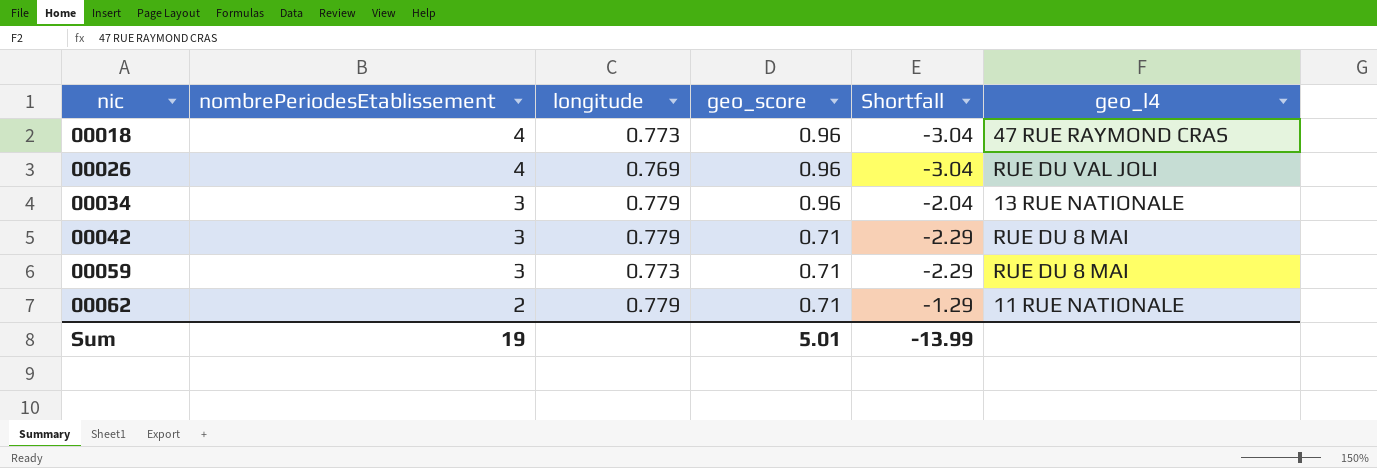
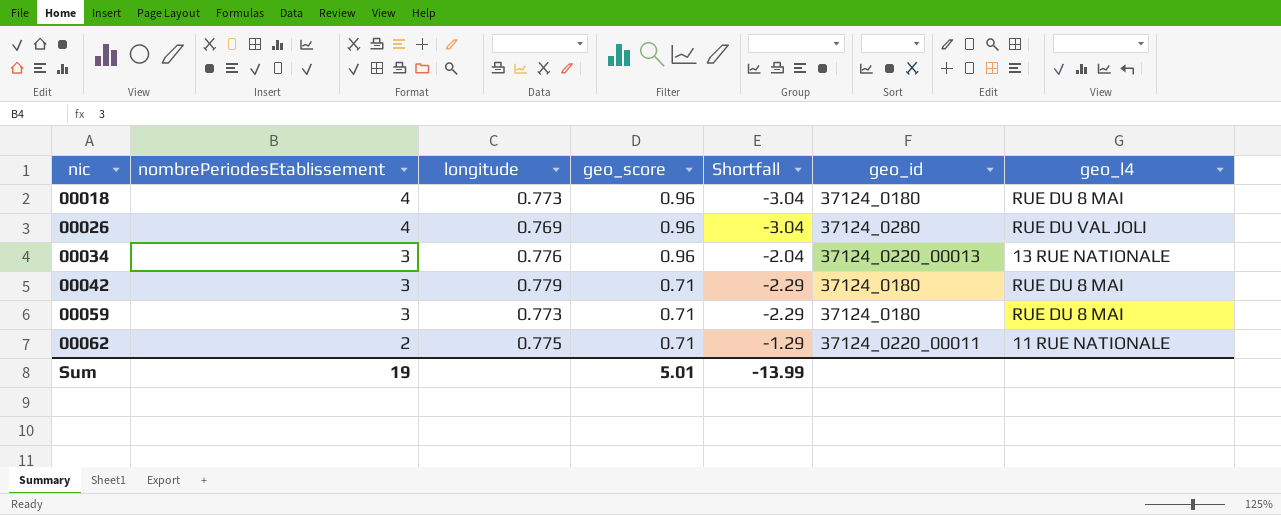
column geo_id | position: none -> 6
00018 | geo_l4: 47 RUE RAYMOND CRAS -> RUE DU 8 MAI
00034 | longitude: 0.779 -> 0.776
00062 | longitude: 0.779 -> 0.775

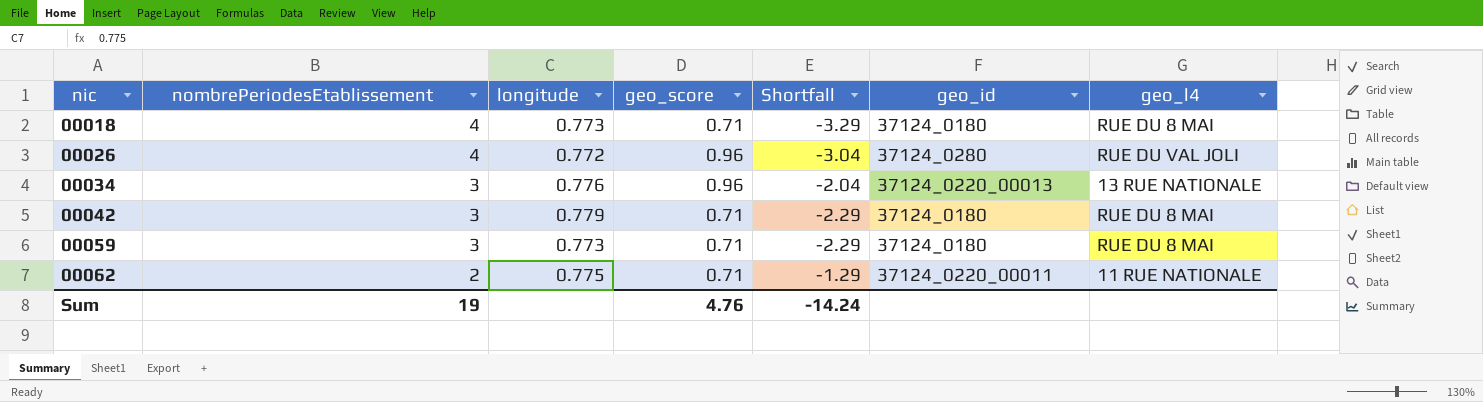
00018 | geo_score: 0.96 -> 0.71
00018 | Shortfall: -3.04 -> -3.29
00026 | longitude: 0.769 -> 0.772
Sum | geo_score: 5.01 -> 4.76
Sum | Shortfall: -13.99 -> -14.24

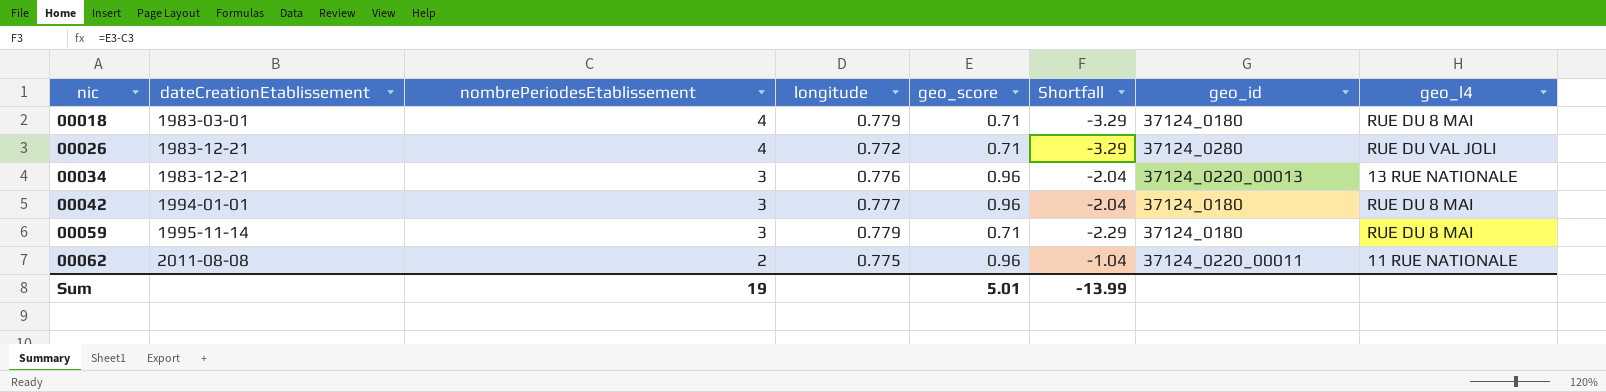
column dateCreationEtablissement | position: none -> 2
00018 | longitude: 0.773 -> 0.779
00026 | geo_score: 0.96 -> 0.71
00026 | Shortfall: -3.04 -> -3.29
00042 | longitude: 0.779 -> 0.777
00042 | geo_score: 0.71 -> 0.96
00042 | Shortfall: -2.29 -> -2.04
00059 | longitude: 0.773 -> 0.779
00062 | geo_score: 0.71 -> 0.96
00062 | Shortfall: -1.29 -> -1.04
Sum | geo_score: 4.76 -> 5.01
Sum | Shortfall: -14.24 -> -13.99

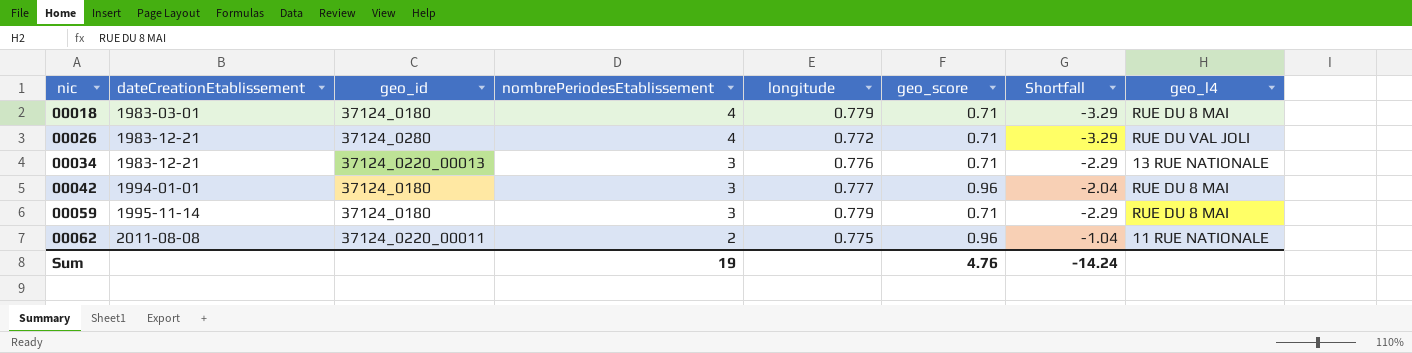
column geo_id | position: 7 -> 3
00034 | geo_score: 0.96 -> 0.71
00034 | Shortfall: -2.04 -> -2.29
Sum | geo_score: 5.01 -> 4.76
Sum | Shortfall: -13.99 -> -14.24

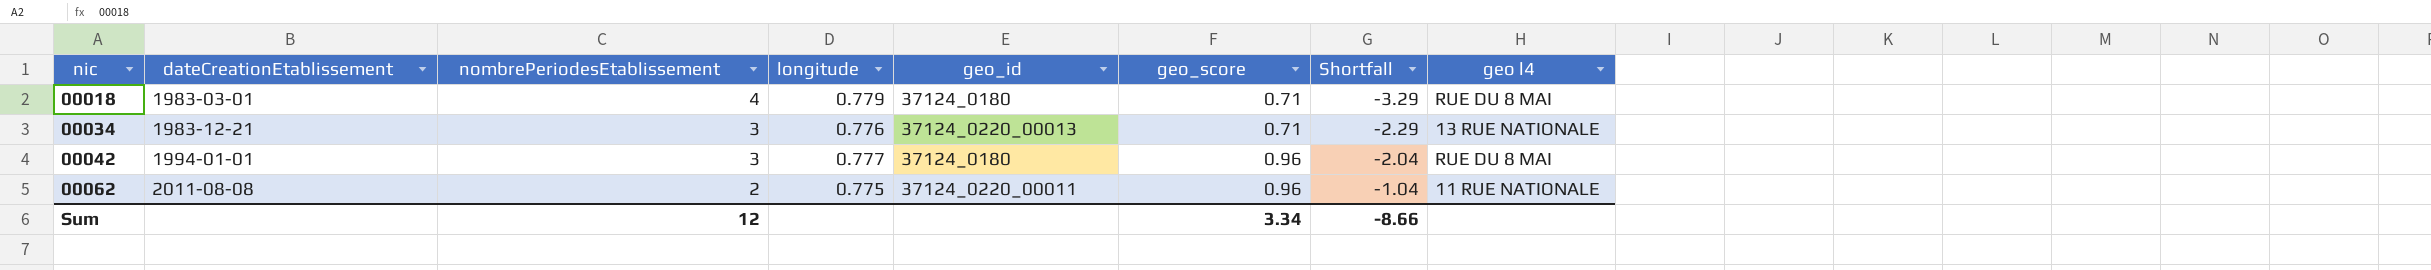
column geo_id | position: 3 -> 5
column name: geo_l4 -> geo l4
row 00026: 1983-12-21 | 37124_0280 | 4 | 0.772 | 0.71 | -3.29 | RUE DU VAL JOLI -> none
row 00059: 1995-11-14 | 37124_0180 | 3 | 0.779 | 0.71 | -2.29 | RUE DU 8 MAI -> none
Sum | nombrePeriodesEtablissement: 19 -> 12
Sum | geo_score: 4.76 -> 3.34
Sum | Shortfall: -14.24 -> -8.66

